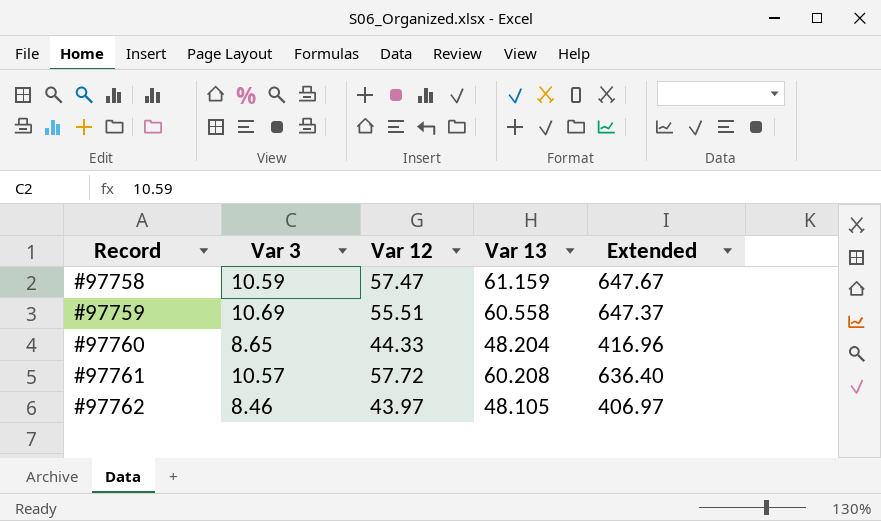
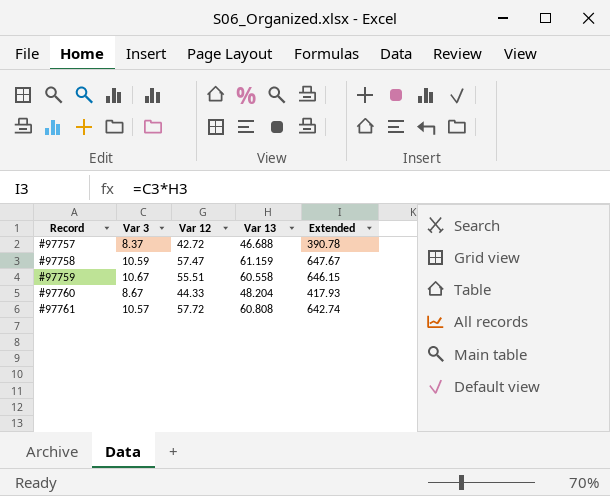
row #97762: 8.46 | 43.97 | 48.105 | 406.97 -> none
row #97757: none -> 8.37 | 42.72 | 46.688 | 390.78
#97759 | Var 3: 10.69 -> 10.67
#97759 | Extended: 647.37 -> 646.15
#97760 | Var 3: 8.65 -> 8.67
#97760 | Extended: 416.96 -> 417.93
#97761 | Var 13: 60.208 -> 60.808
#97761 | Extended: 636.40 -> 642.74

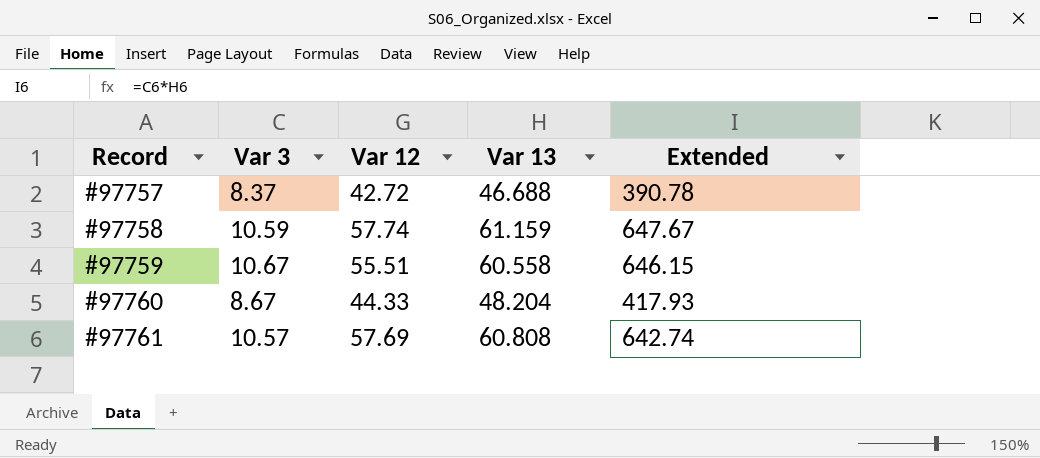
#97758 | Var 12: 57.47 -> 57.74
#97761 | Var 12: 57.72 -> 57.69

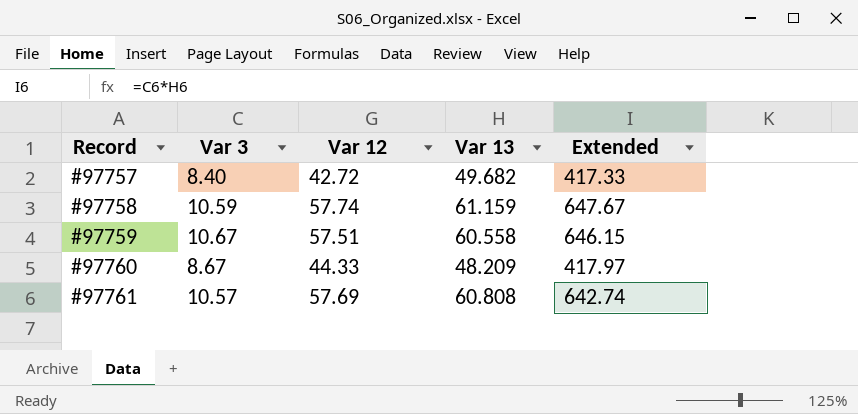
#97757 | Var 3: 8.37 -> 8.40
#97757 | Var 13: 46.688 -> 49.682
#97757 | Extended: 390.78 -> 417.33
#97759 | Var 12: 55.51 -> 57.51
#97760 | Var 13: 48.204 -> 48.209
#97760 | Extended: 417.93 -> 417.97

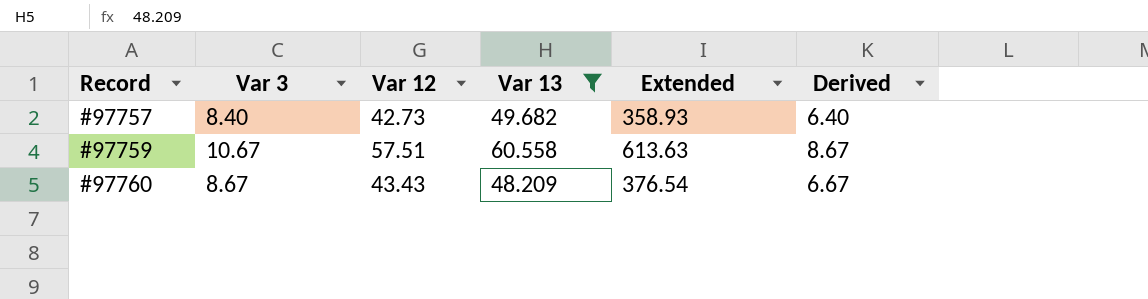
filter: none -> Var 13 <= 60.558
column Extended | formula: [Var 3] * [Var 13] -> [Var 3] * [Var 12]
column Derived | formula: none -> [Var 3] - 2
#97757 | Var 12: 42.72 -> 42.73
#97760 | Var 12: 44.33 -> 43.43

